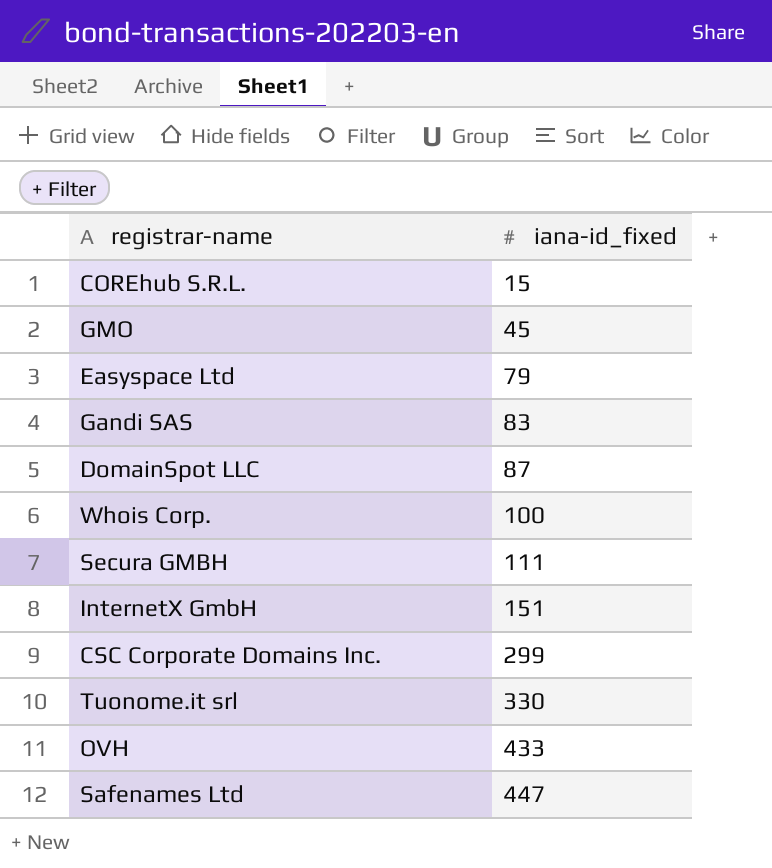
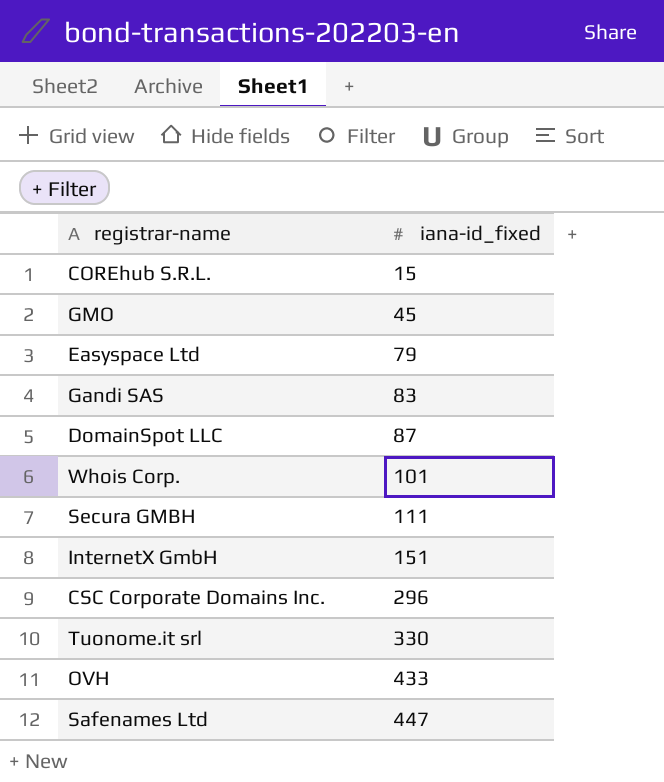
Whois Corp. | iana-id_fixed: 100 -> 101
CSC Corporate Domains Inc. | iana-id_fixed: 299 -> 296

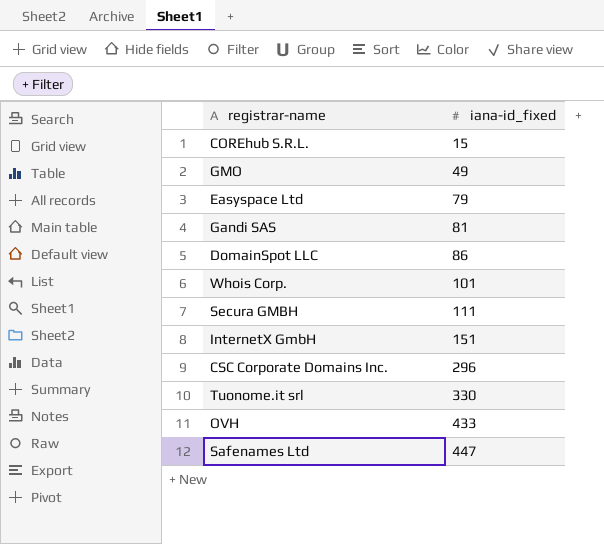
GMO | iana-id_fixed: 45 -> 49
Gandi SAS | iana-id_fixed: 83 -> 81
DomainSpot LLC | iana-id_fixed: 87 -> 86

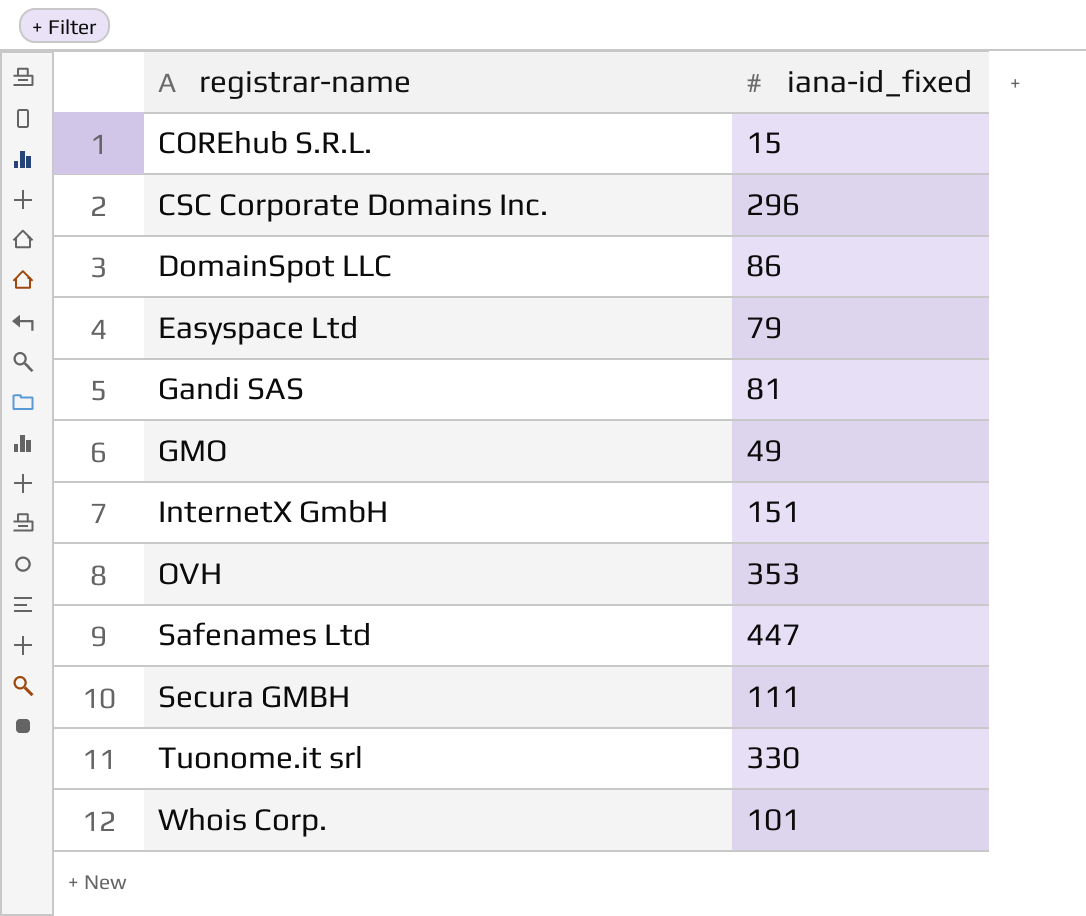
row order: iana-id_fixed ascending -> registrar-name ascending
OVH | iana-id_fixed: 433 -> 353

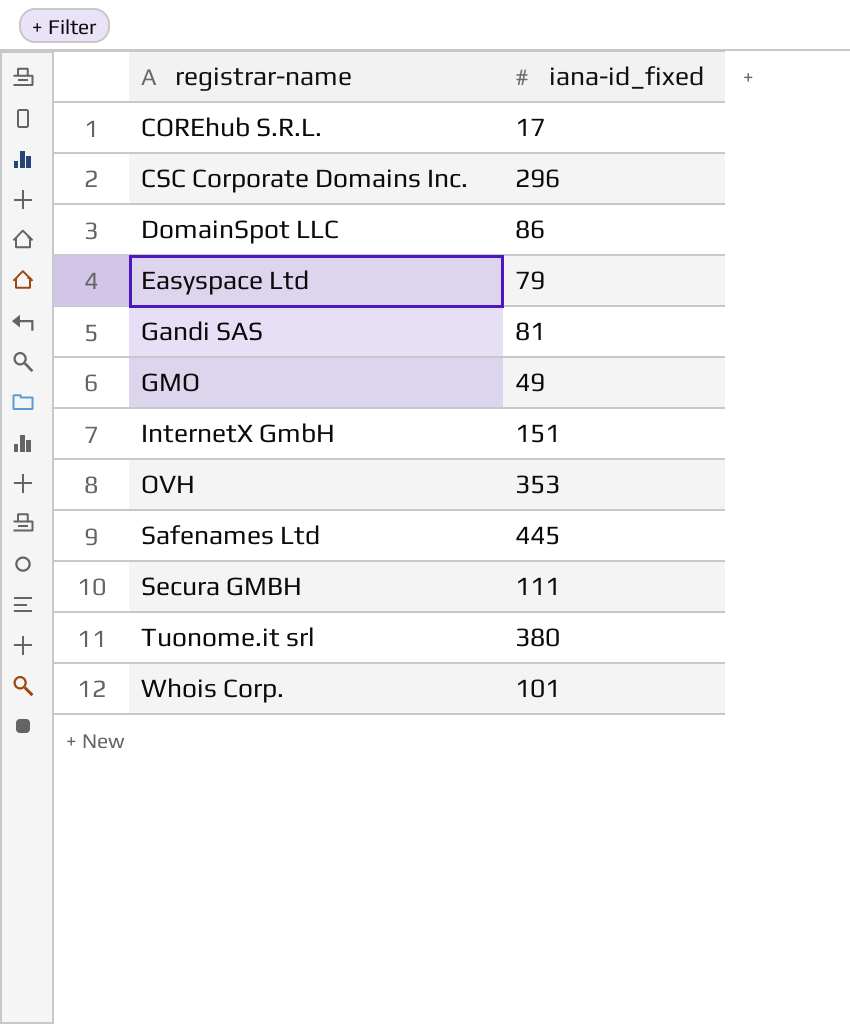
COREhub S.R.L. | iana-id_fixed: 15 -> 17
Safenames Ltd | iana-id_fixed: 447 -> 445
Tuonome.it srl | iana-id_fixed: 330 -> 380

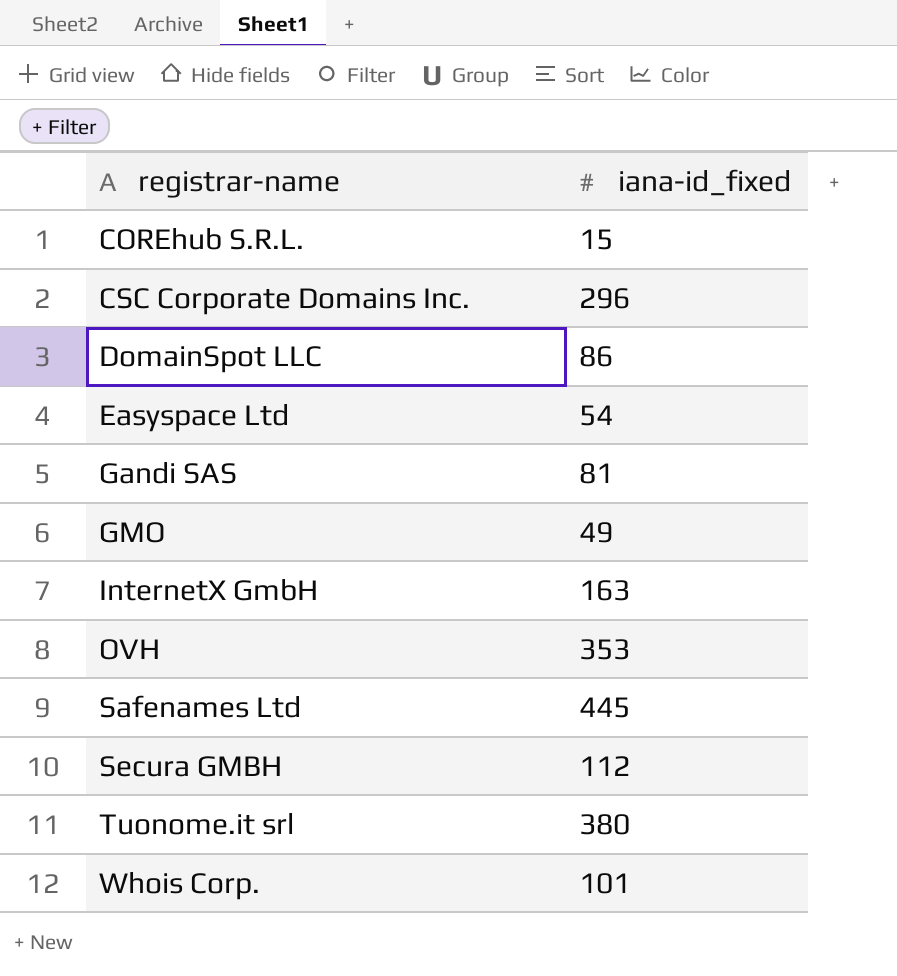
COREhub S.R.L. | iana-id_fixed: 17 -> 15
Easyspace Ltd | iana-id_fixed: 79 -> 54
InternetX GmbH | iana-id_fixed: 151 -> 163
Secura GMBH | iana-id_fixed: 111 -> 112

